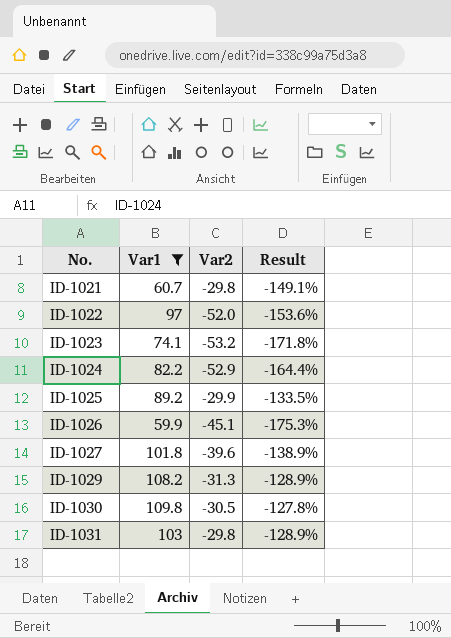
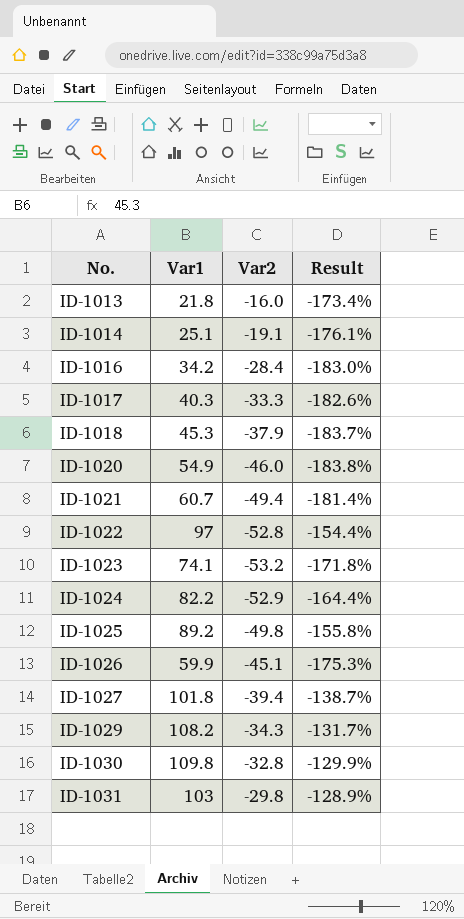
filter: Var1 >= 59.9 -> none
ID-1021 | Var2: -29.8 -> -49.4
ID-1021 | Result: -149.1% -> -181.4%
ID-1022 | Var2: -52.0 -> -52.8
ID-1022 | Result: -153.6% -> -154.4%
ID-1025 | Var2: -29.9 -> -49.8
ID-1025 | Result: -133.5% -> -155.8%
ID-1027 | Var2: -39.6 -> -39.4
ID-1027 | Result: -138.9% -> -138.7%
ID-1029 | Var2: -31.3 -> -34.3
ID-1029 | Result: -128.9% -> -131.7%
ID-1030 | Var2: -30.5 -> -32.8
ID-1030 | Result: -127.8% -> -129.9%

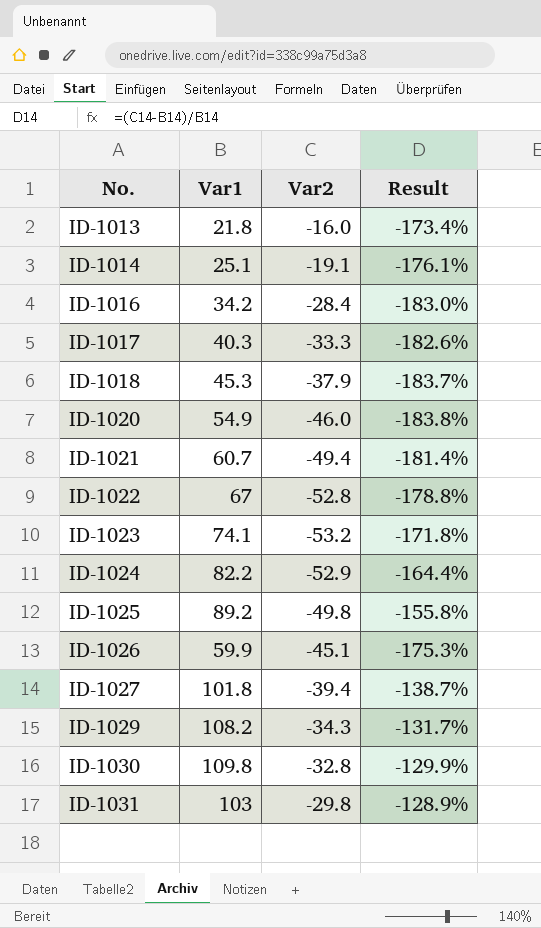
ID-1022 | Var1: 97 -> 67
ID-1022 | Result: -154.4% -> -178.8%

